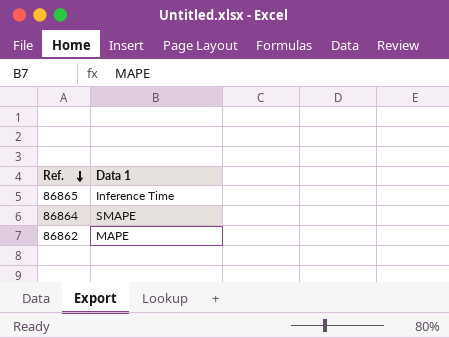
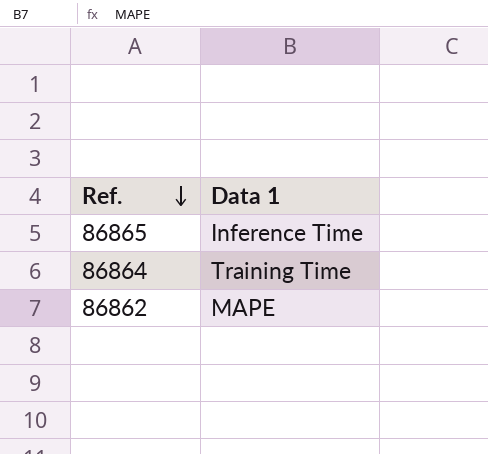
86864 | Data 1: SMAPE -> Training Time

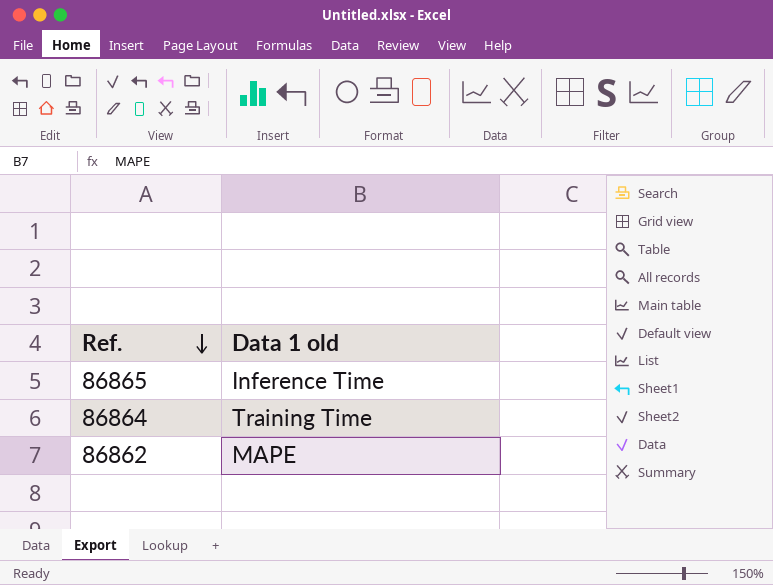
column name: Data 1 -> Data 1 old

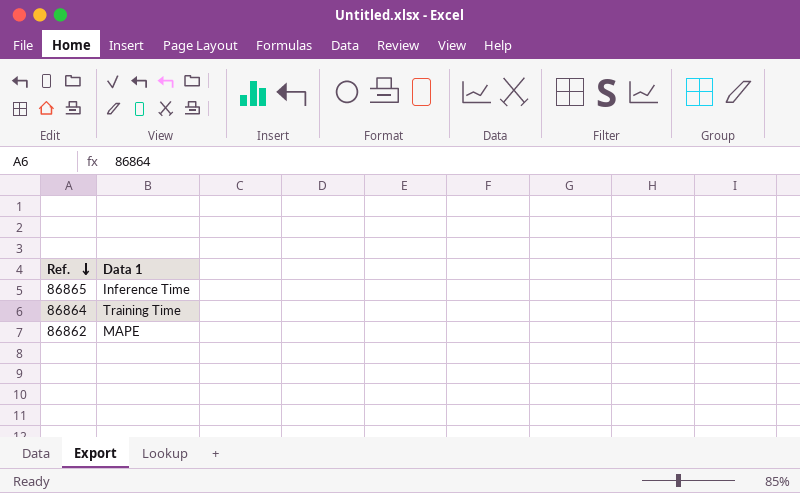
column name: Data 1 old -> Data 1

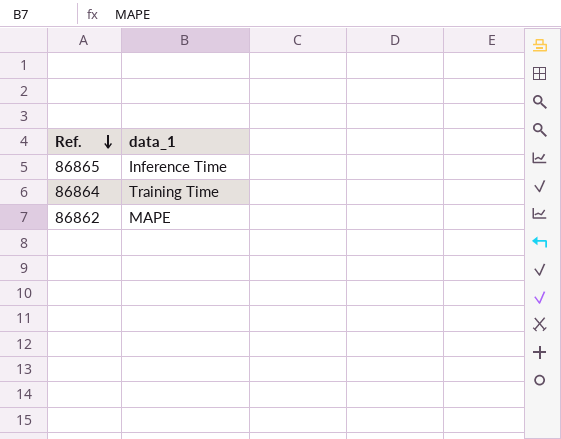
column name: Data 1 -> data_1

